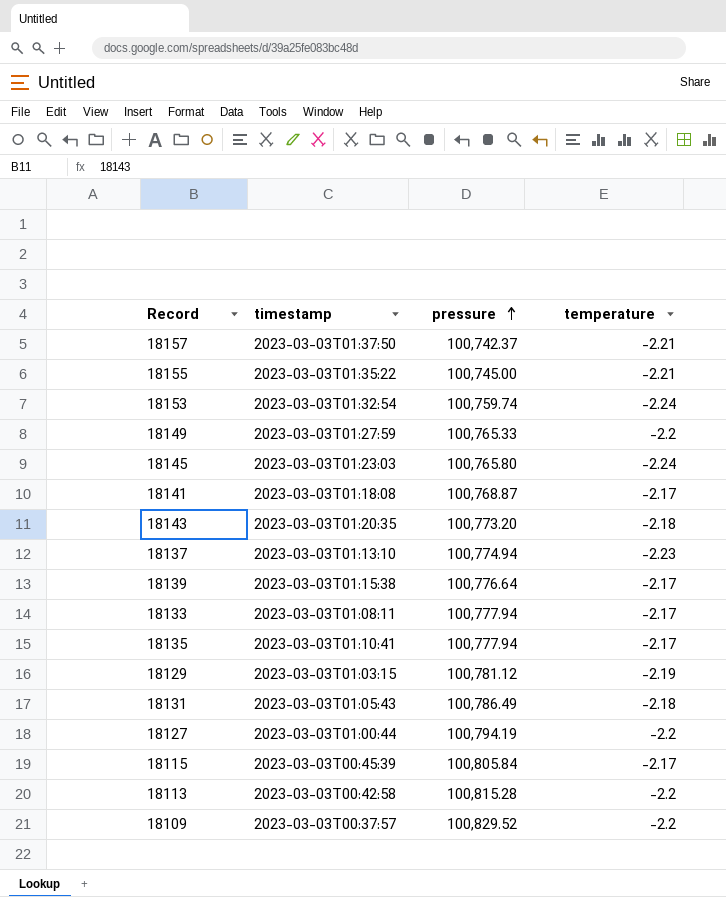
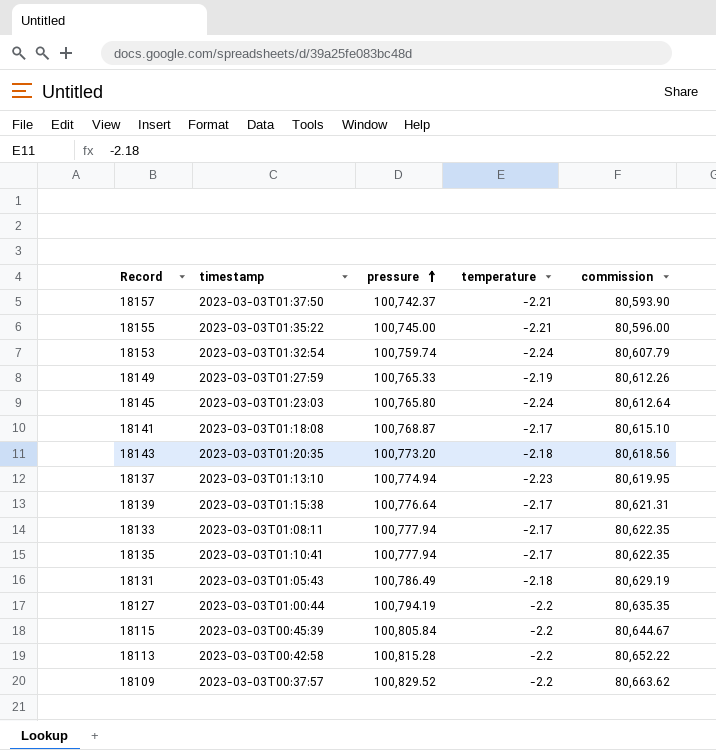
column commission | formula: none -> [pressure] * 0.8
row 18129: 2023-03-03T01:03:15 | 100,781.12 | -2.19 -> none
18149 | temperature: -2.2 -> -2.19
18115 | temperature: -2.17 -> -2.2

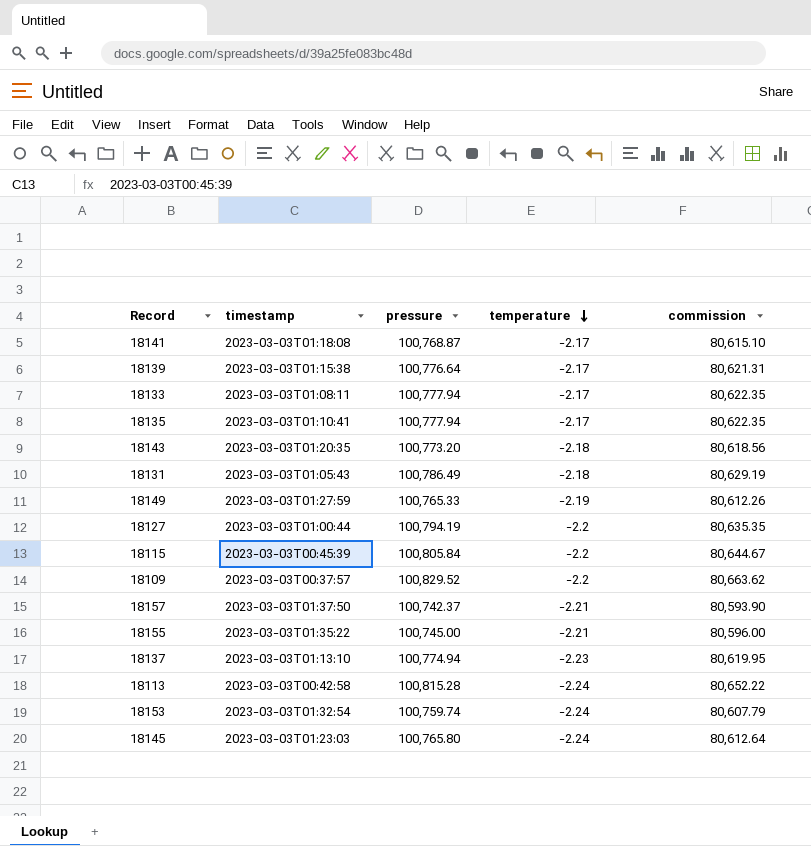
row order: pressure ascending -> temperature descending
18113 | temperature: -2.2 -> -2.24

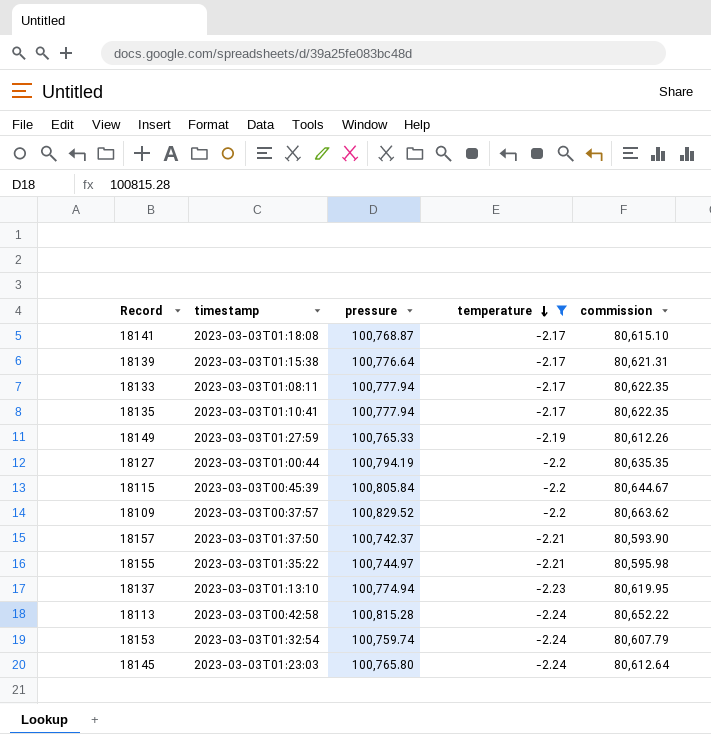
filter: none -> temperature != -2.18
18155 | pressure: 100,745.00 -> 100,744.97
18155 | commission: 80,596.00 -> 80,595.98

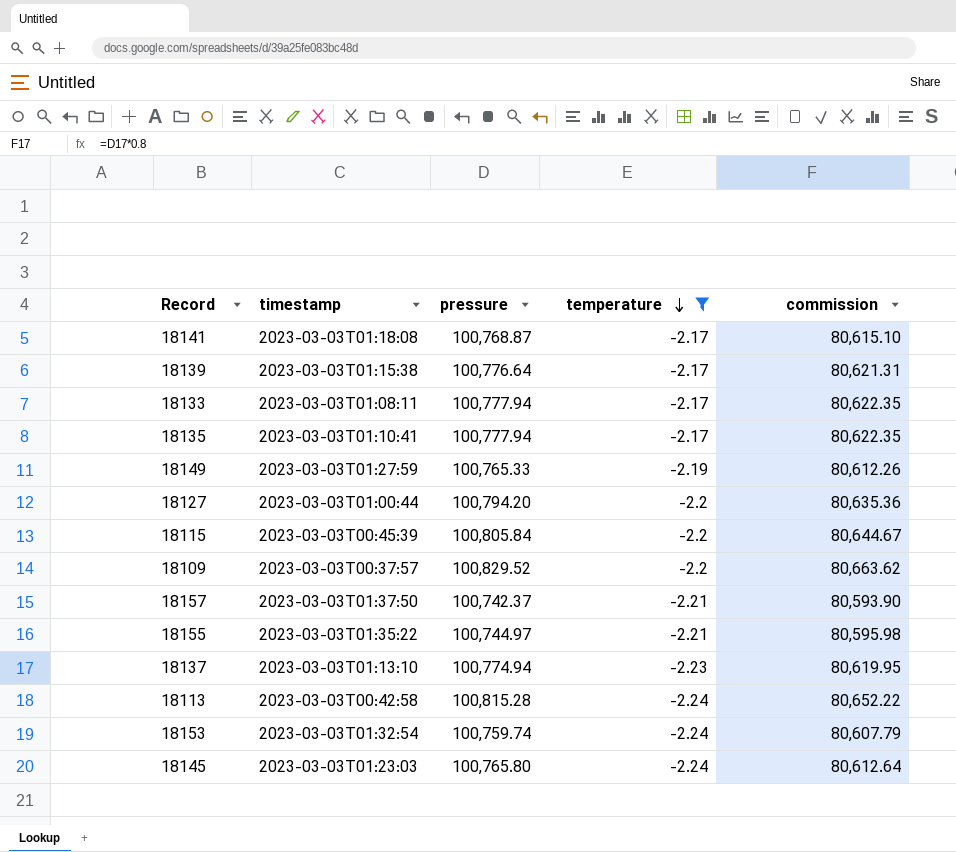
18127 | pressure: 100,794.19 -> 100,794.20
18127 | commission: 80,635.35 -> 80,635.36

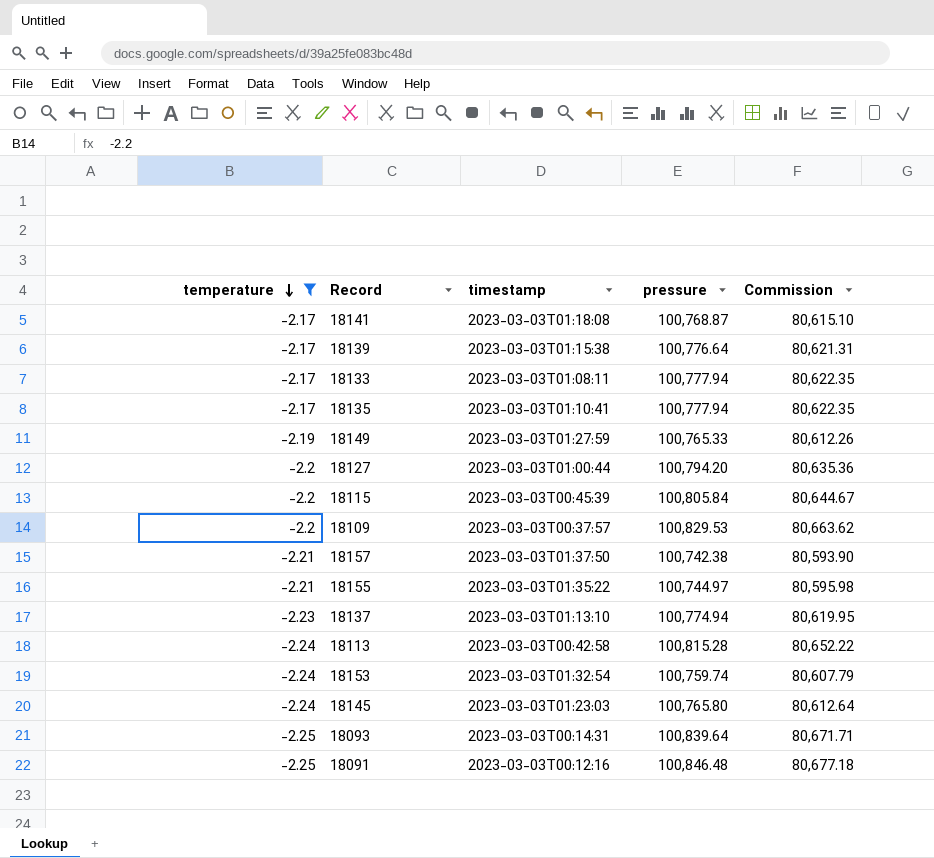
column temperature | position: 4 -> 1
column name: commission -> Commission
18109 | pressure: 100,829.52 -> 100,829.53
18157 | pressure: 100,742.37 -> 100,742.38
row 18093: none -> -2.25 | 2023-03-03T00:14:31 | 100,839.64 | 80,671.71
row 18091: none -> -2.25 | 2023-03-03T00:12:16 | 100,846.48 | 80,677.18

